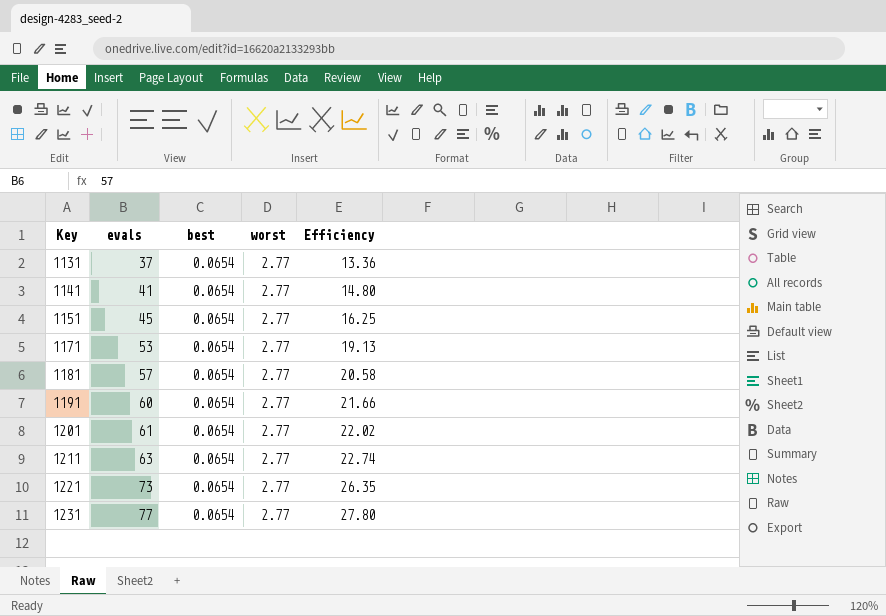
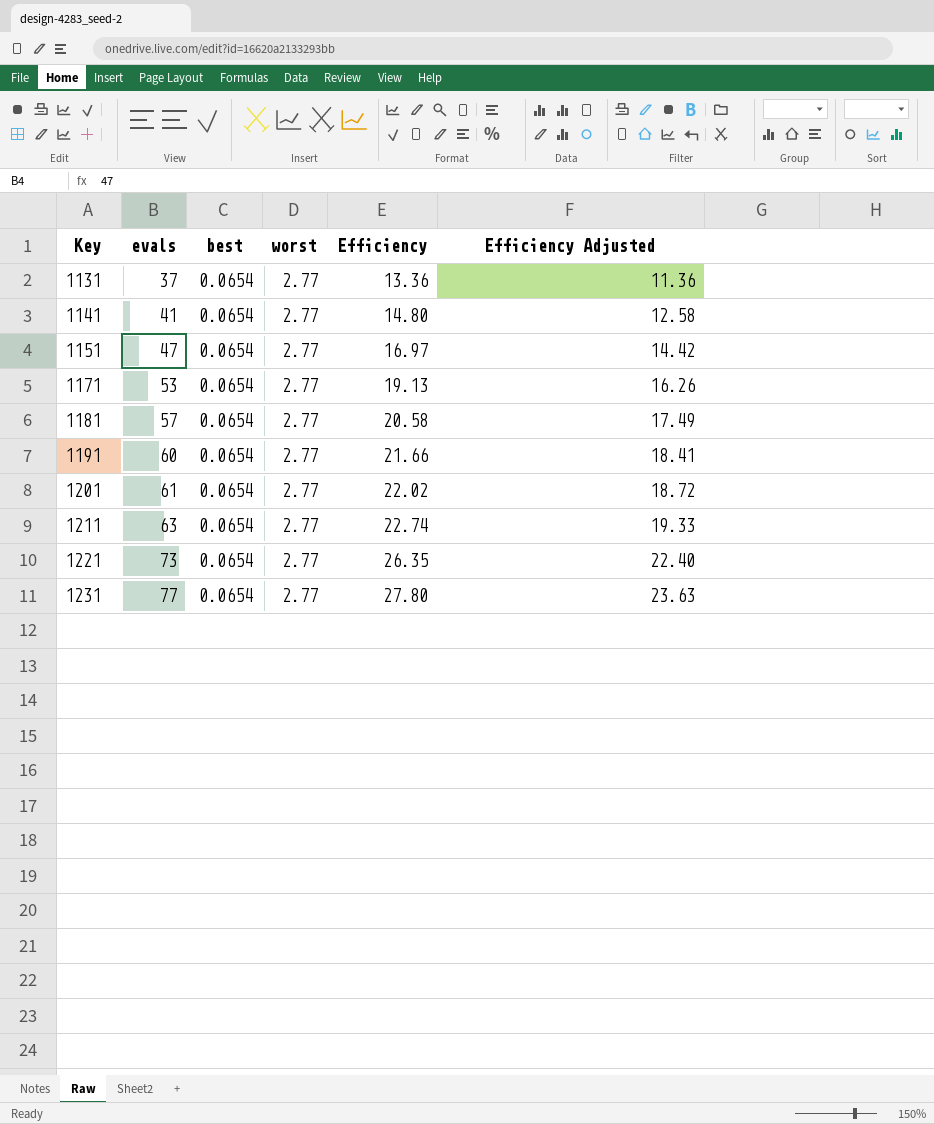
column Efficiency Adjusted | formula: none -> [Efficiency] * 0.85
1151 | evals: 45 -> 47
1151 | Efficiency: 16.25 -> 16.97

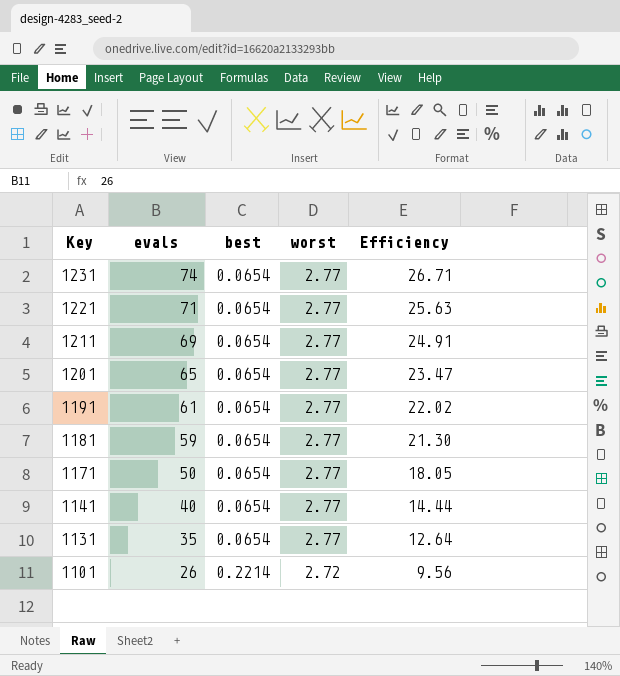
row order: Key ascending -> Key descending
column Efficiency Adjusted | formula: [Efficiency] * 0.85 -> none
row 1151: 47 | 0.0654 | 2.77 | 16.97 | 14.42 -> none
1231 | evals: 77 -> 74
1231 | Efficiency: 27.80 -> 26.71
1221 | evals: 73 -> 71
1221 | Efficiency: 26.35 -> 25.63
1211 | evals: 63 -> 69
1211 | Efficiency: 22.74 -> 24.91
1201 | evals: 61 -> 65
1201 | Efficiency: 22.02 -> 23.47
1191 | evals: 60 -> 61
1191 | Efficiency: 21.66 -> 22.02
1181 | evals: 57 -> 59
1181 | Efficiency: 20.58 -> 21.30
1171 | evals: 53 -> 50
1171 | Efficiency: 19.13 -> 18.05
1141 | evals: 41 -> 40
1141 | Efficiency: 14.80 -> 14.44
1131 | evals: 37 -> 35
1131 | Efficiency: 13.36 -> 12.64
row 1101: none -> 26 | 0.2214 | 2.72 | 9.56

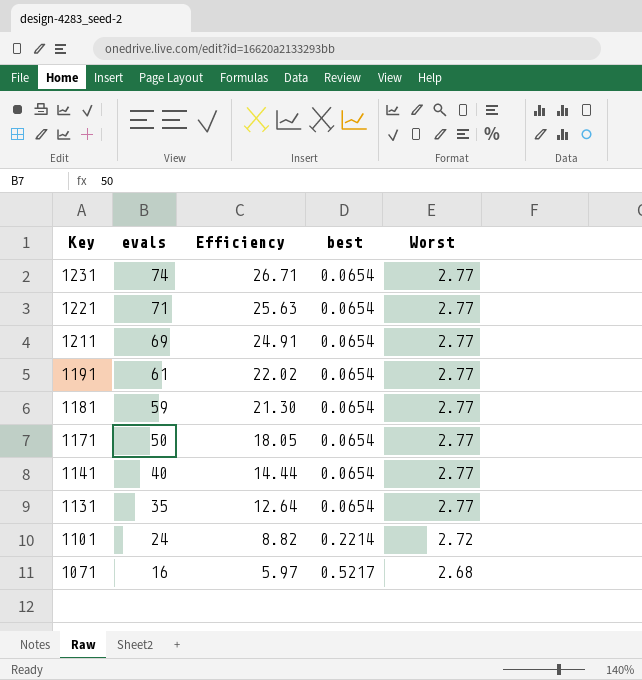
column Efficiency | position: 5 -> 3
column name: worst -> Worst
row 1201: 65 | 0.0654 | 2.77 | 23.47 -> none
1101 | evals: 26 -> 24
1101 | Efficiency: 9.56 -> 8.82
row 1071: none -> 16 | 5.97 | 0.5217 | 2.68

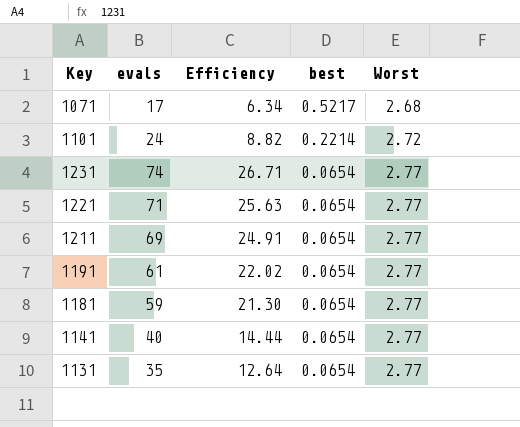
row order: Key descending -> best descending
row 1171: 50 | 18.05 | 0.0654 | 2.77 -> none
1071 | evals: 16 -> 17
1071 | Efficiency: 5.97 -> 6.34

